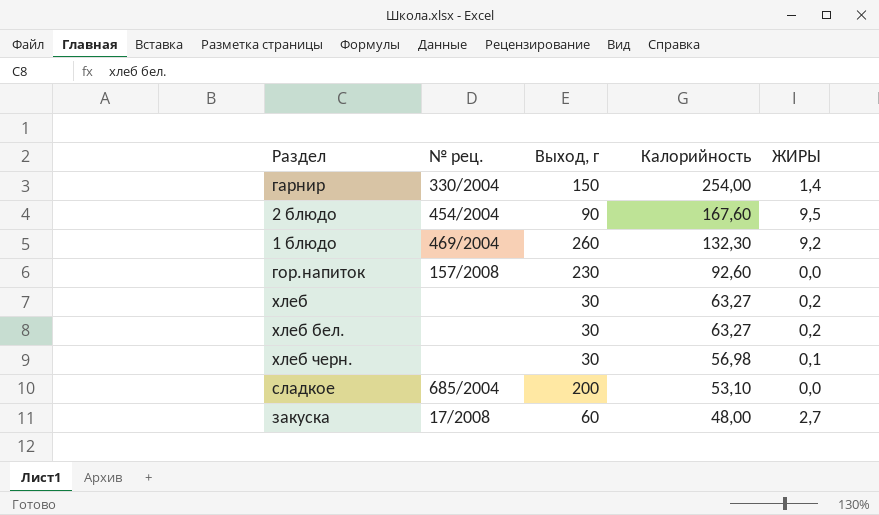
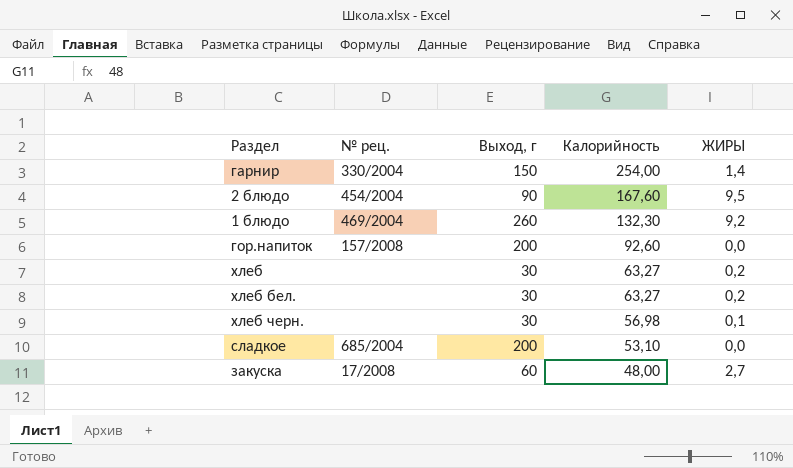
гор.напиток | Выход, г: 230 -> 200

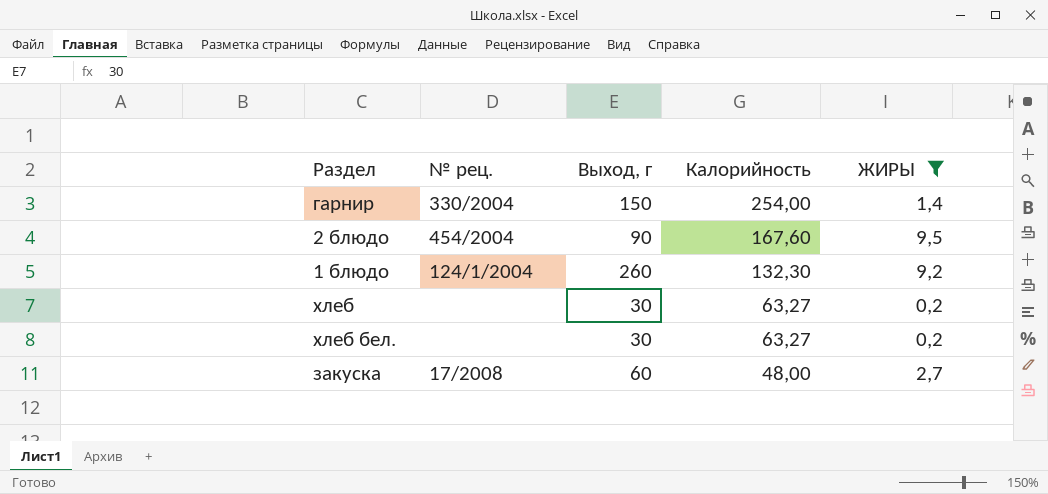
filter: none -> ЖИРЫ >= 0,2
1 блюдо | № рец.: 469/2004 -> 124/1/2004

